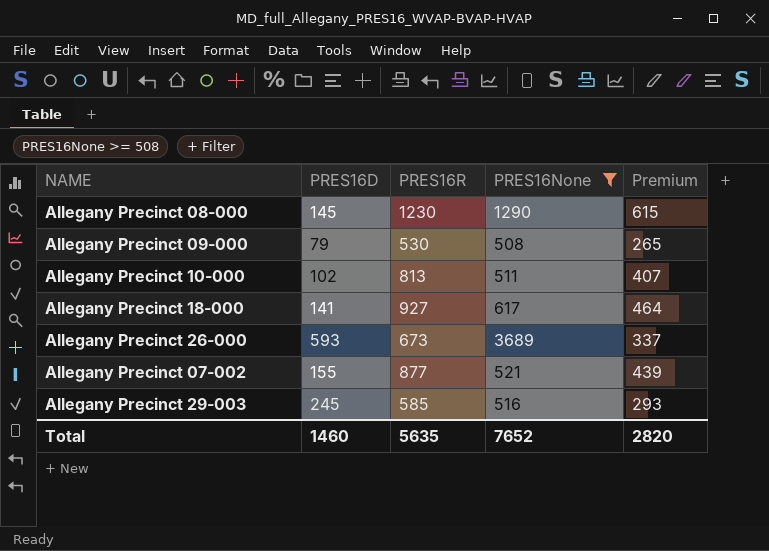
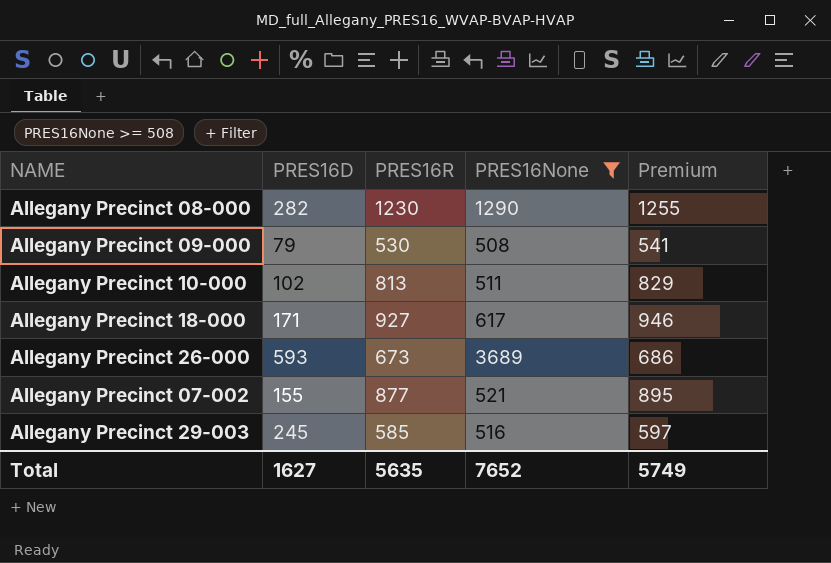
column Premium | formula: [PRES16R] * 0.5 -> [PRES16R] * 1.02
Allegany Precinct 08-000 | PRES16D: 145 -> 282
Allegany Precinct 18-000 | PRES16D: 141 -> 171
Total | PRES16D: 1460 -> 1627
Total | Premium: 2820 -> 5749

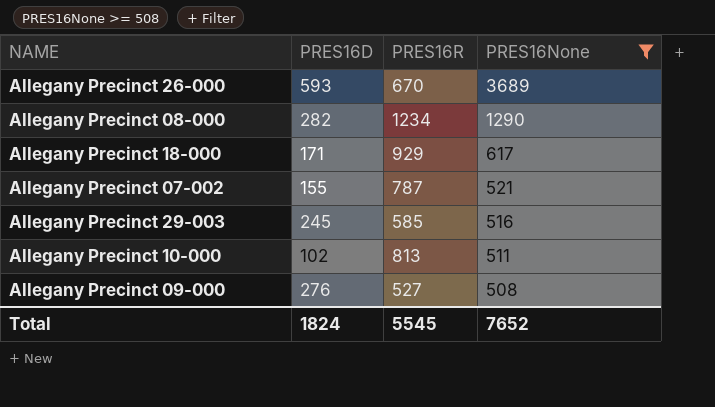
row order: none -> PRES16None descending
column Premium | formula: [PRES16R] * 1.02 -> none
Allegany Precinct 26-000 | PRES16R: 673 -> 670
Allegany Precinct 08-000 | PRES16R: 1230 -> 1234
Allegany Precinct 18-000 | PRES16R: 927 -> 929
Allegany Precinct 07-002 | PRES16R: 877 -> 787
Allegany Precinct 09-000 | PRES16D: 79 -> 276
Allegany Precinct 09-000 | PRES16R: 530 -> 527
Total | PRES16D: 1627 -> 1824
Total | PRES16R: 5635 -> 5545

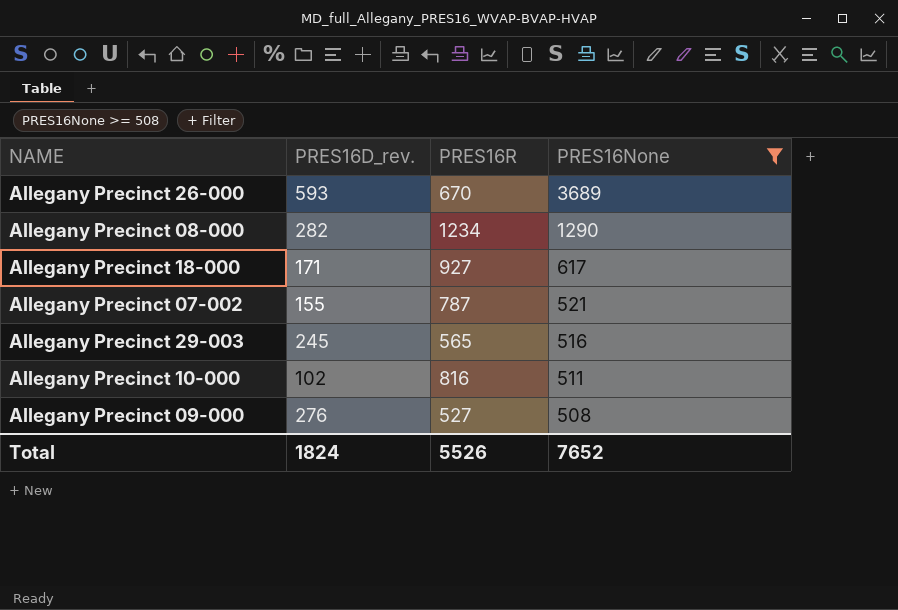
column name: PRES16D -> PRES16D_rev.
Allegany Precinct 18-000 | PRES16R: 929 -> 927
Allegany Precinct 29-003 | PRES16R: 585 -> 565
Allegany Precinct 10-000 | PRES16R: 813 -> 816
Total | PRES16R: 5545 -> 5526

